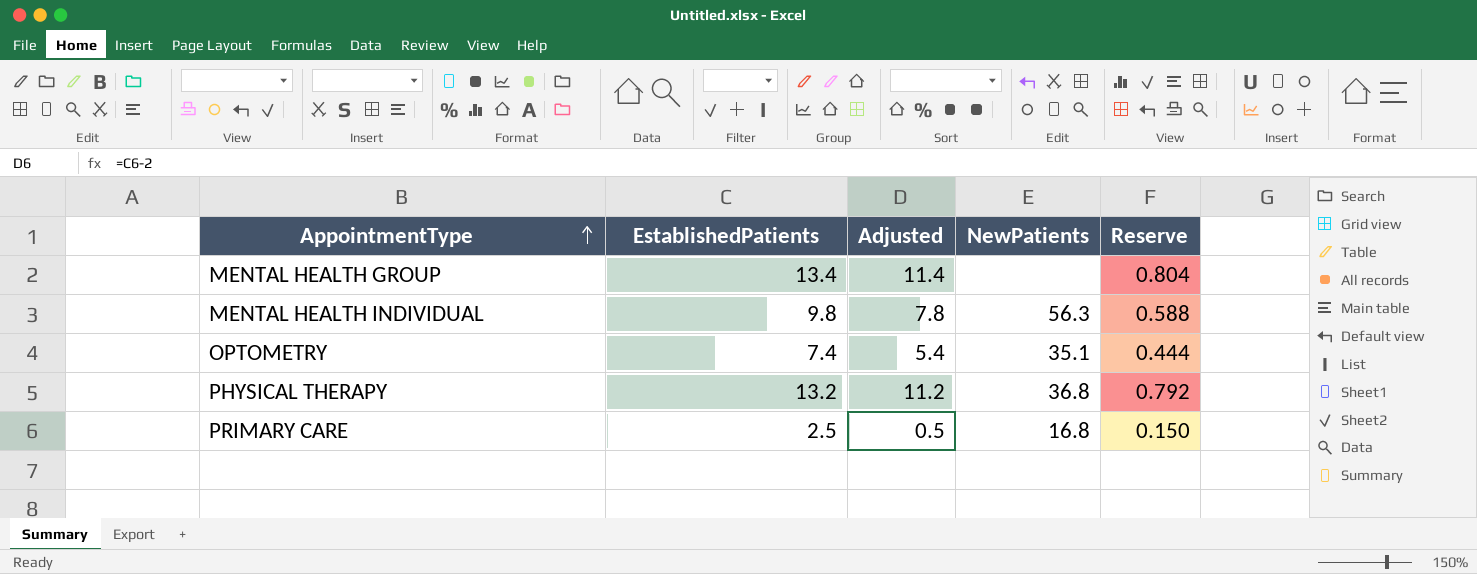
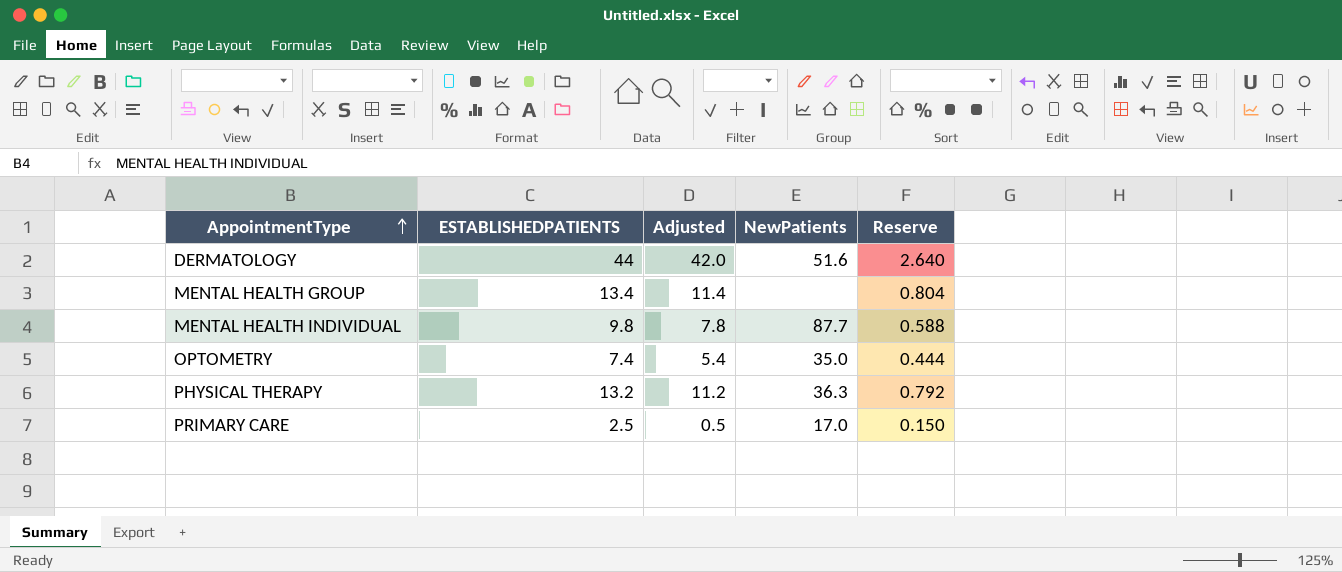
column name: EstablishedPatients -> ESTABLISHEDPATIENTS
row DERMATOLOGY: none -> 44 | 42.0 | 51.6 | 2.640
MENTAL HEALTH INDIVIDUAL | NewPatients: 56.3 -> 87.7
OPTOMETRY | NewPatients: 35.1 -> 35.0
PHYSICAL THERAPY | NewPatients: 36.8 -> 36.3
PRIMARY CARE | NewPatients: 16.8 -> 17.0

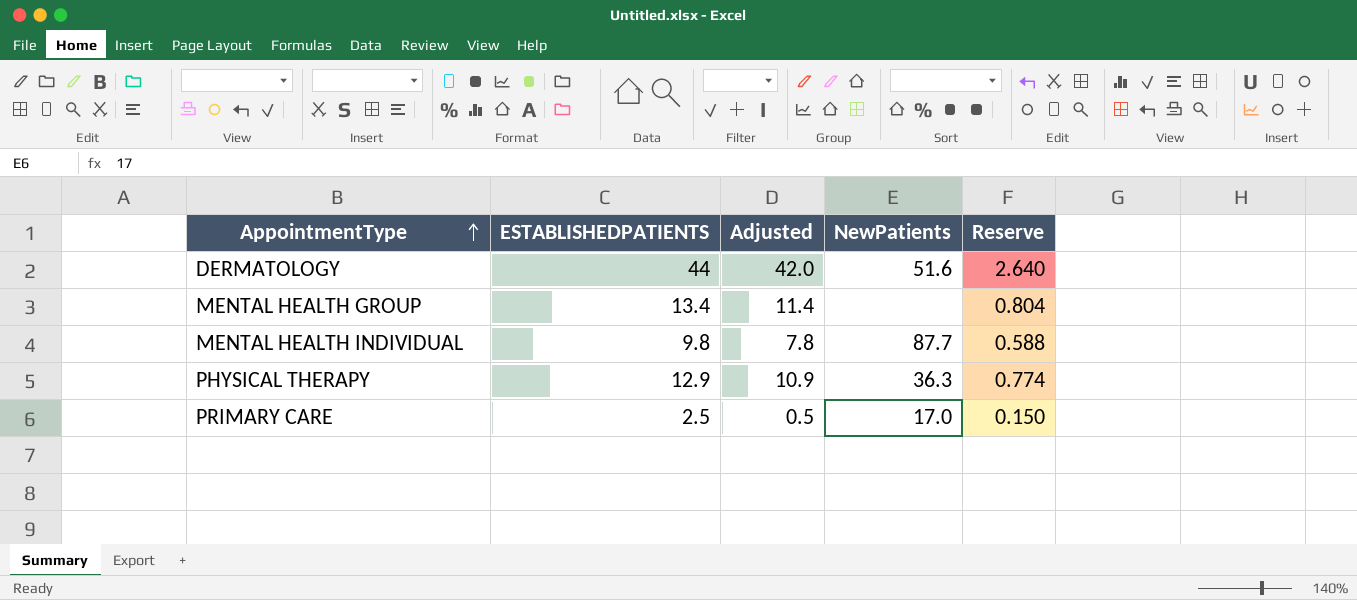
row OPTOMETRY: 7.4 | 5.4 | 35.0 | 0.444 -> none
PHYSICAL THERAPY | ESTABLISHEDPATIENTS: 13.2 -> 12.9
PHYSICAL THERAPY | Adjusted: 11.2 -> 10.9
PHYSICAL THERAPY | Reserve: 0.792 -> 0.774

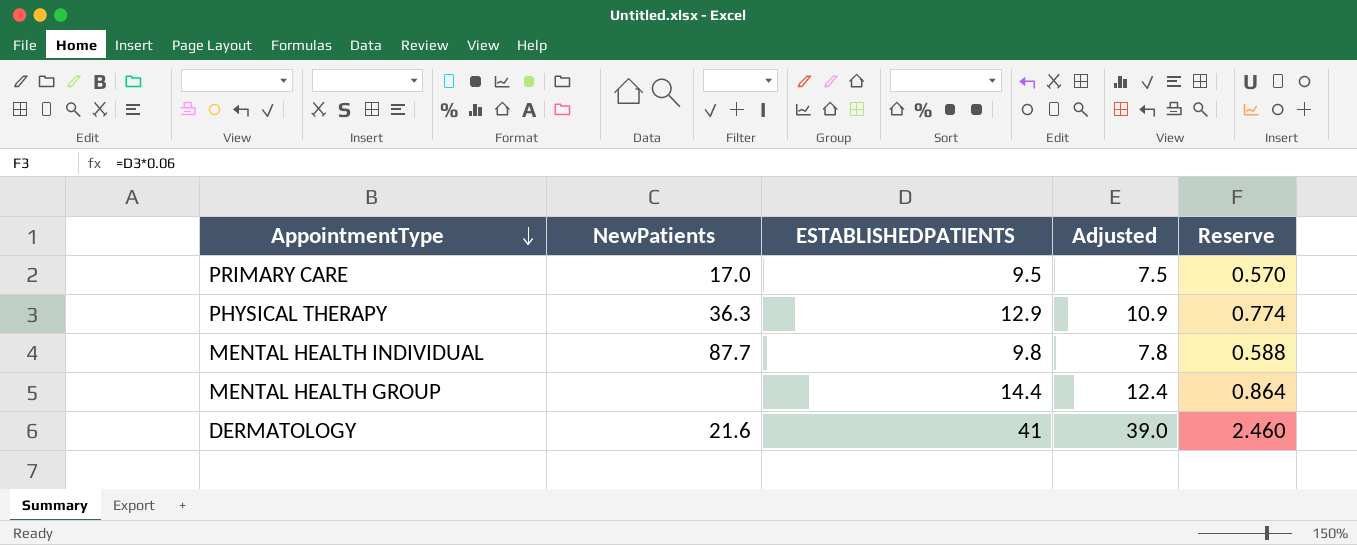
row order: AppointmentType ascending -> AppointmentType descending
column NewPatients | position: 4 -> 2
PRIMARY CARE | ESTABLISHEDPATIENTS: 2.5 -> 9.5
PRIMARY CARE | Adjusted: 0.5 -> 7.5
PRIMARY CARE | Reserve: 0.150 -> 0.570
MENTAL HEALTH GROUP | ESTABLISHEDPATIENTS: 13.4 -> 14.4
MENTAL HEALTH GROUP | Adjusted: 11.4 -> 12.4
MENTAL HEALTH GROUP | Reserve: 0.804 -> 0.864
DERMATOLOGY | NewPatients: 51.6 -> 21.6
DERMATOLOGY | ESTABLISHEDPATIENTS: 44 -> 41
DERMATOLOGY | Adjusted: 42.0 -> 39.0
DERMATOLOGY | Reserve: 2.640 -> 2.460

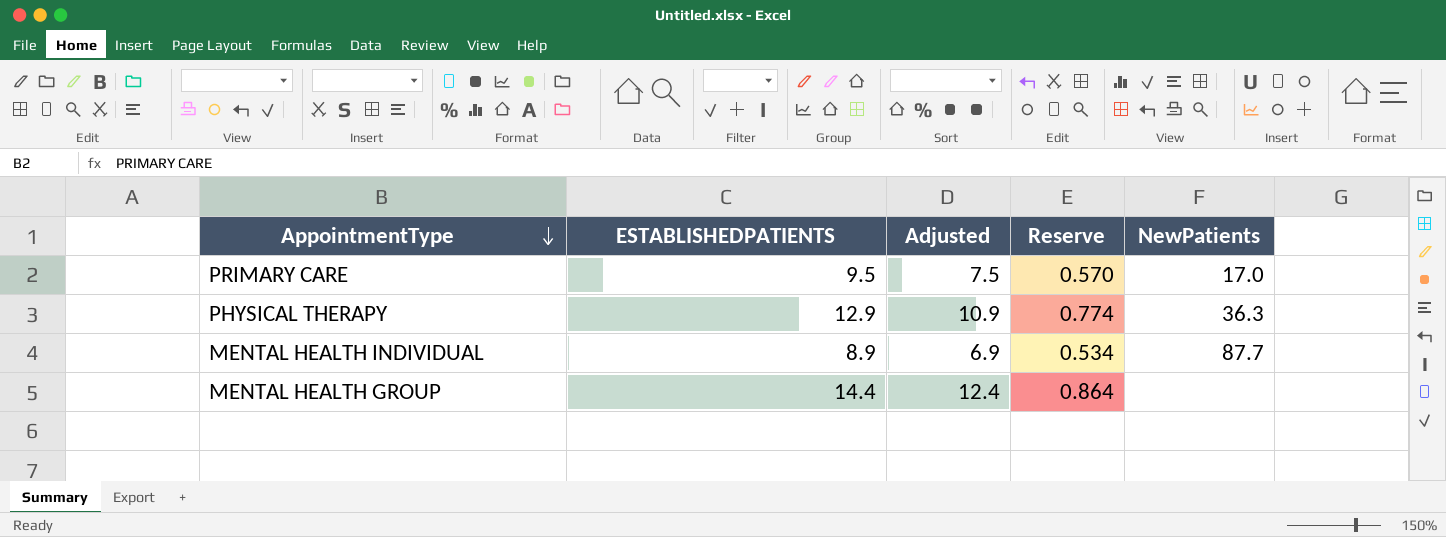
column NewPatients | position: 2 -> 5
row DERMATOLOGY: 21.6 | 41 | 39.0 | 2.460 -> none
MENTAL HEALTH INDIVIDUAL | ESTABLISHEDPATIENTS: 9.8 -> 8.9
MENTAL HEALTH INDIVIDUAL | Adjusted: 7.8 -> 6.9
MENTAL HEALTH INDIVIDUAL | Reserve: 0.588 -> 0.534

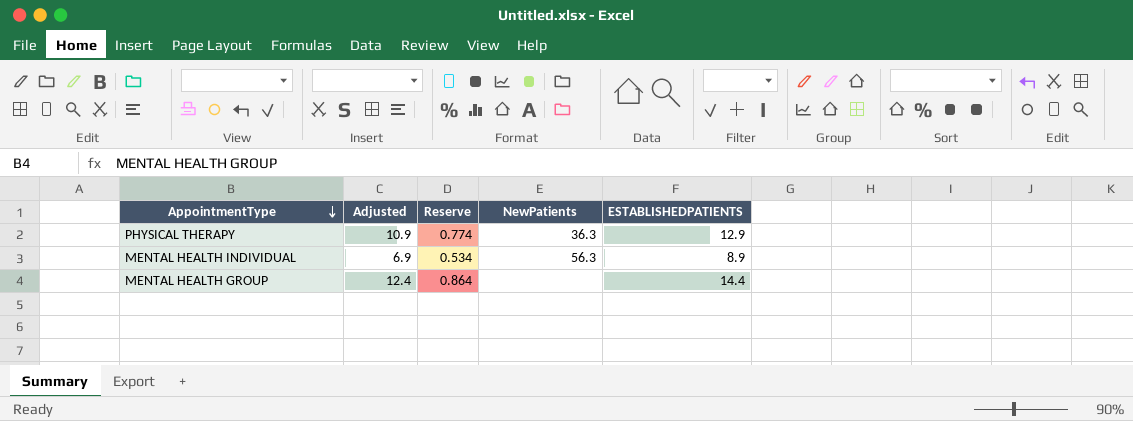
column ESTABLISHEDPATIENTS | position: 2 -> 5
row PRIMARY CARE: 9.5 | 7.5 | 0.570 | 17.0 -> none
MENTAL HEALTH INDIVIDUAL | NewPatients: 87.7 -> 56.3

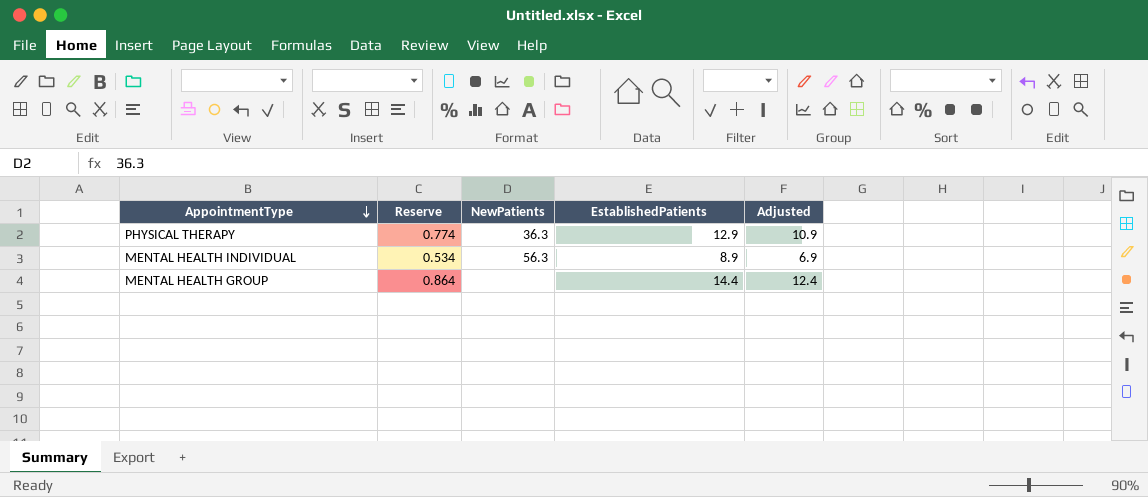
column name: ESTABLISHEDPATIENTS -> EstablishedPatients
column Adjusted | position: 2 -> 5

